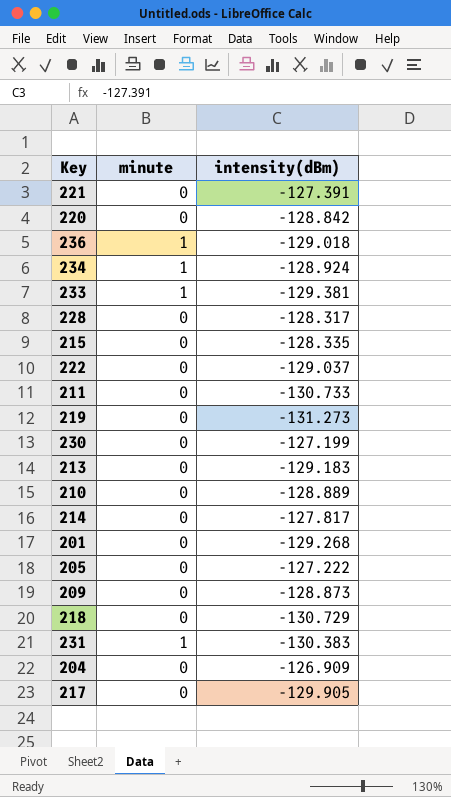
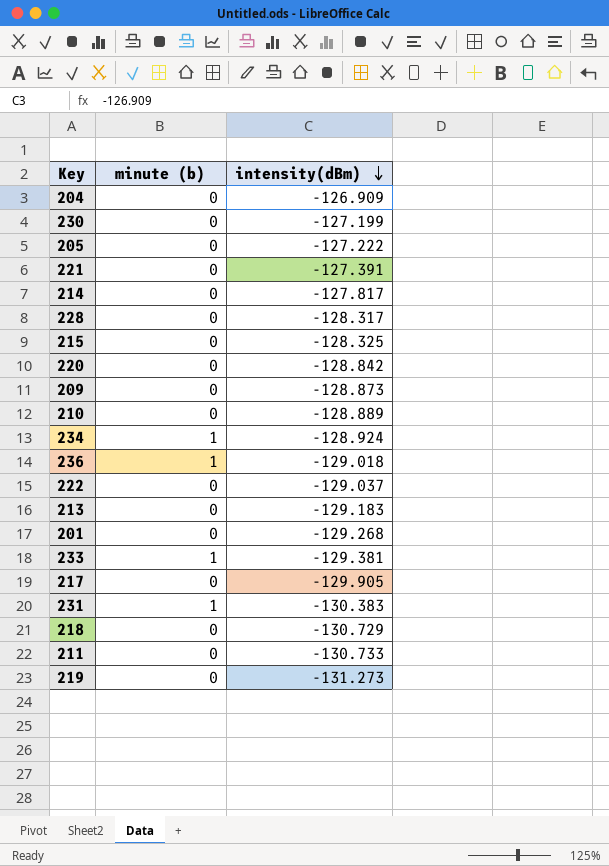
row order: none -> intensity(dBm) descending
column name: minute -> minute (b)
215 | intensity(dBm): -128.335 -> -128.325

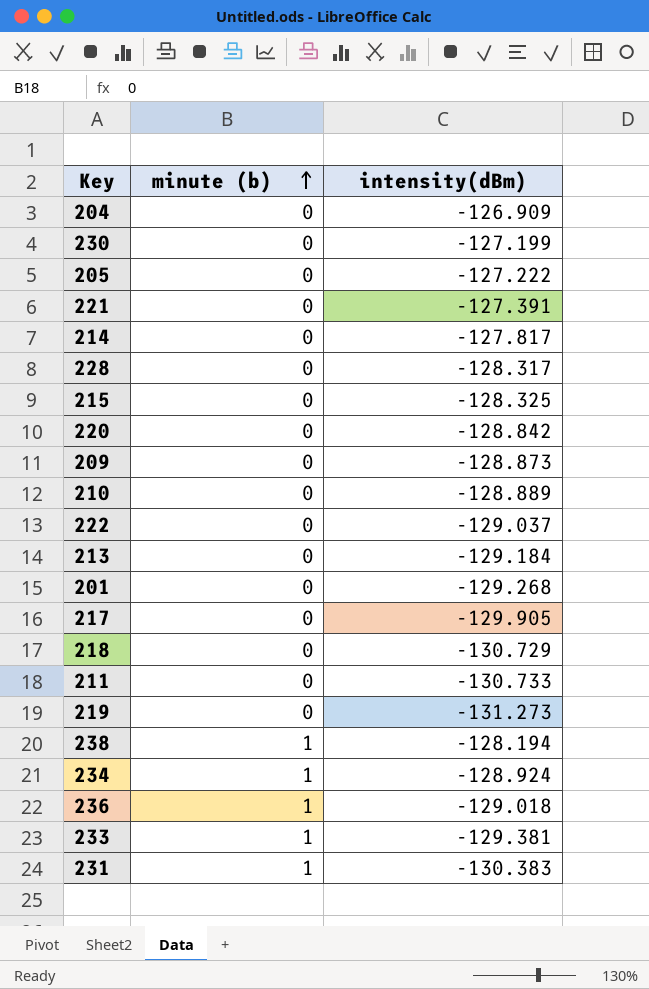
row order: intensity(dBm) descending -> minute (b) ascending
213 | intensity(dBm): -129.183 -> -129.184
row 238: none -> 1 | -128.194

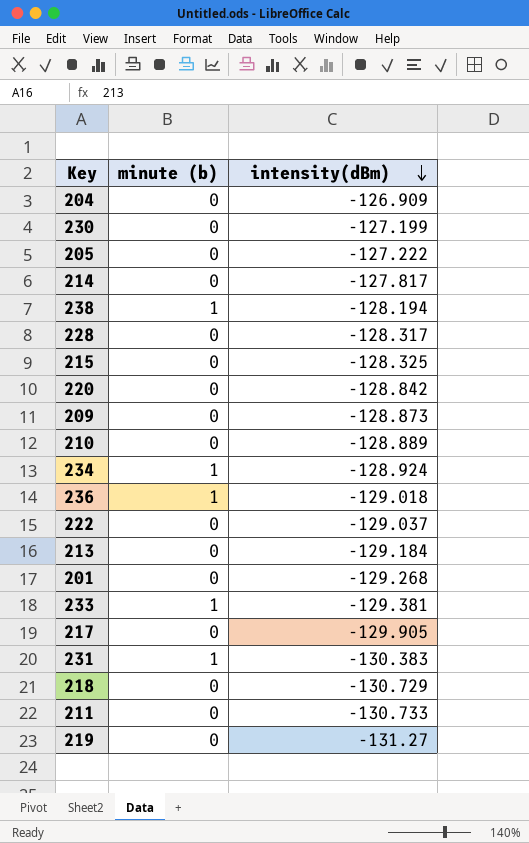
row order: minute (b) ascending -> intensity(dBm) descending
row 221: 0 | -127.391 -> none
219 | intensity(dBm): -131.273 -> -131.27

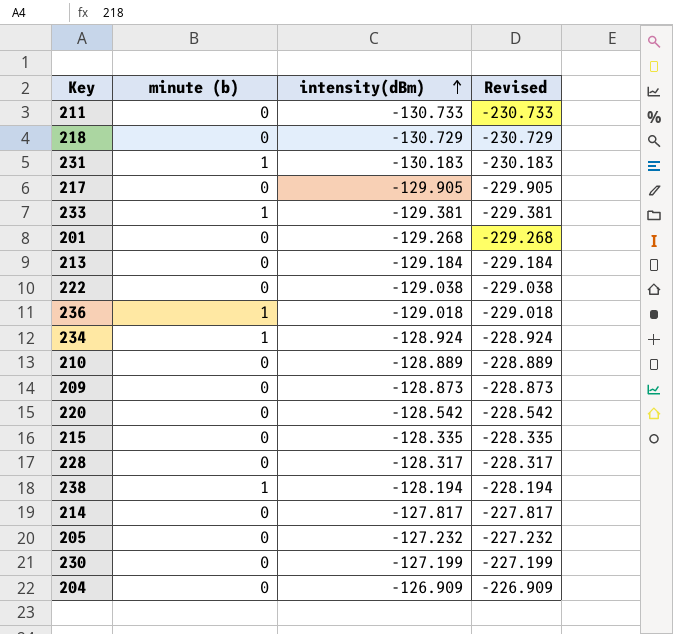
row order: intensity(dBm) descending -> intensity(dBm) ascending
column Revised | formula: none -> [intensity(dBm)] - 100
row 219: 0 | -131.27 -> none
231 | intensity(dBm): -130.383 -> -130.183
222 | intensity(dBm): -129.037 -> -129.038
220 | intensity(dBm): -128.842 -> -128.542
215 | intensity(dBm): -128.325 -> -128.335
205 | intensity(dBm): -127.222 -> -127.232

